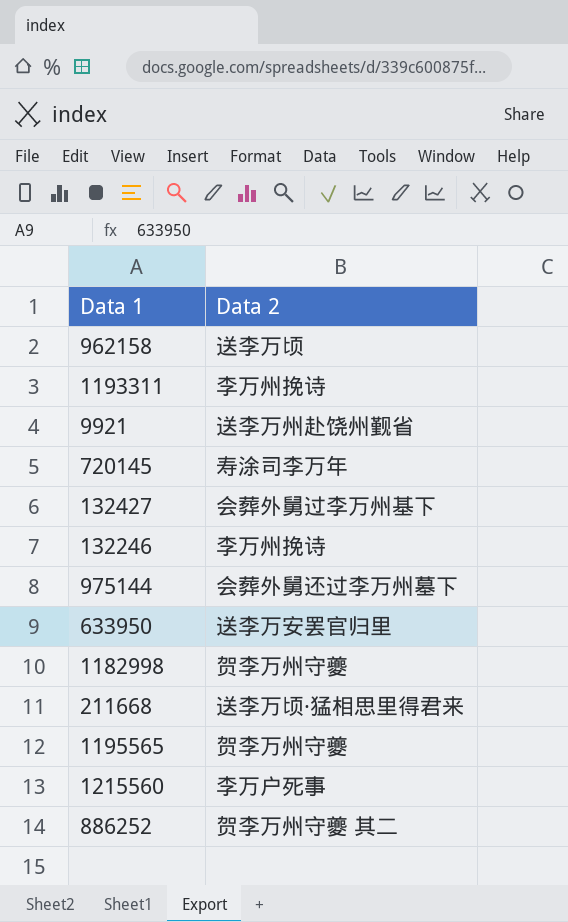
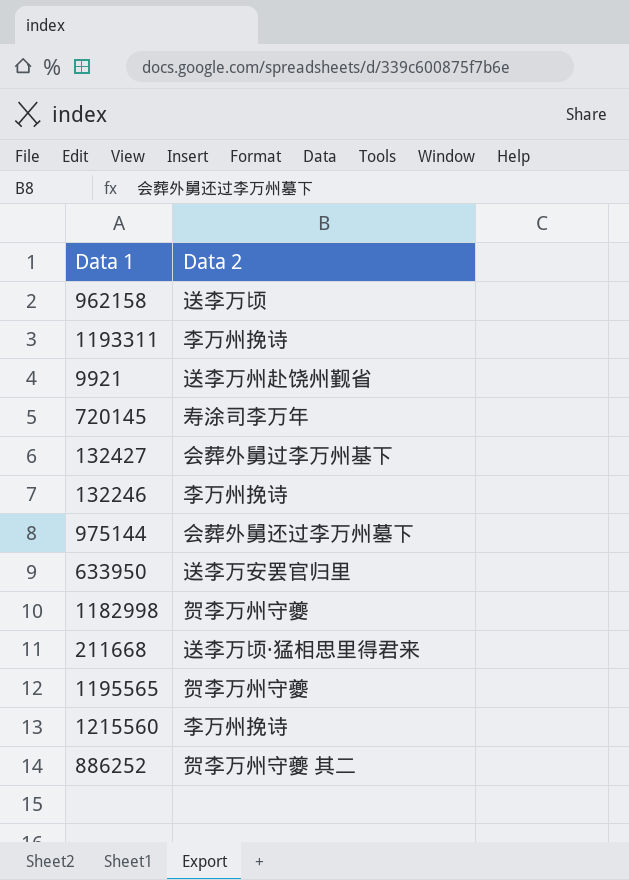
1215560 | Data 2: 李万户死事 -> 李万州挽诗

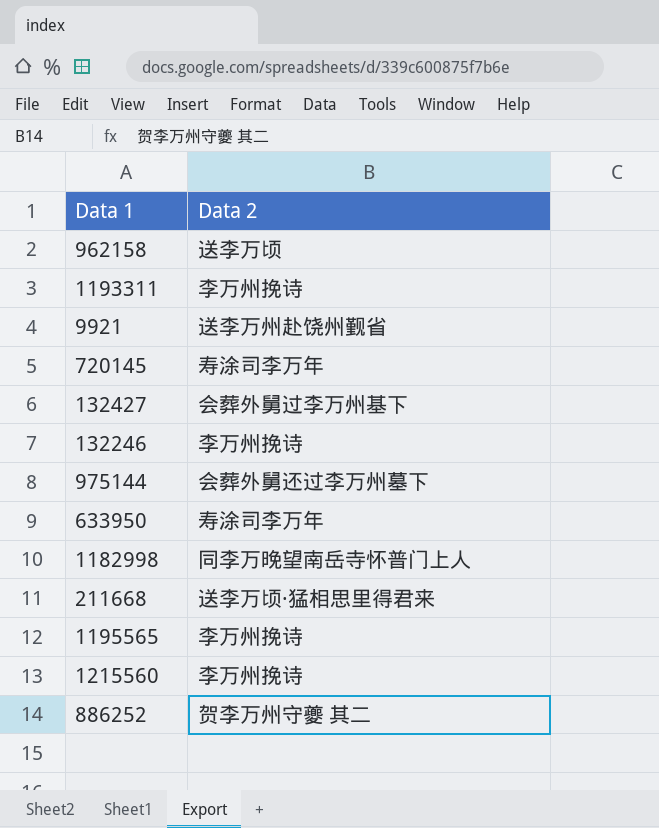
633950 | Data 2: 送李万安罢官归里 -> 寿涂司李万年
1182998 | Data 2: 贺李万州守夔 -> 同李万晚望南岳寺怀普门上人
1195565 | Data 2: 贺李万州守夔 -> 李万州挽诗

